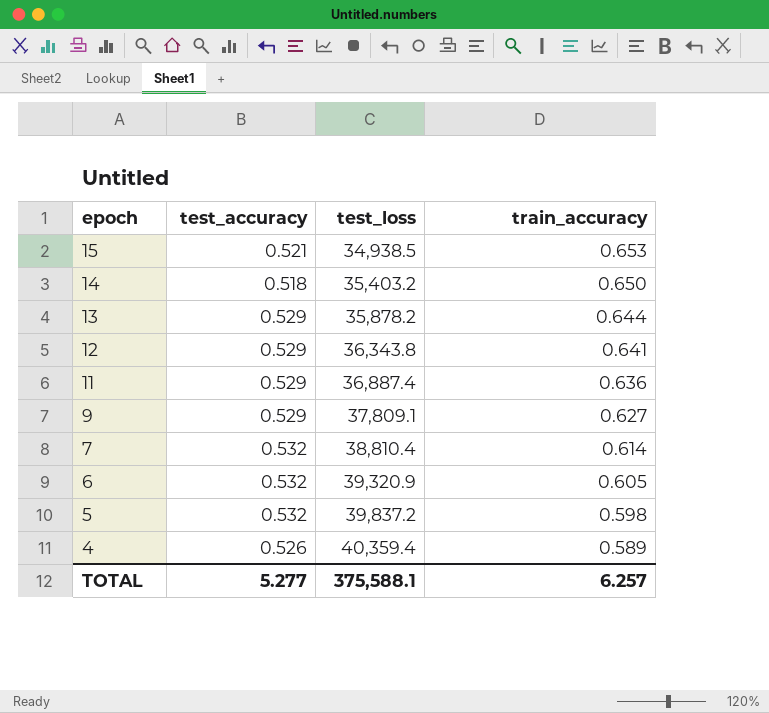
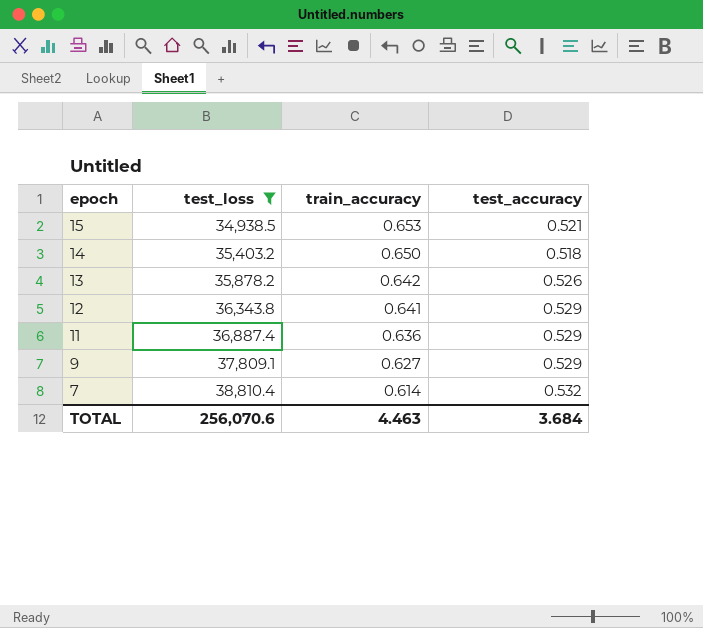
filter: none -> test_loss <= 38,810.4
column test_accuracy | position: 2 -> 4
13 | train_accuracy: 0.644 -> 0.642
13 | test_accuracy: 0.529 -> 0.526
TOTAL | test_loss: 375,588.1 -> 256,070.6
TOTAL | train_accuracy: 6.257 -> 4.463
TOTAL | test_accuracy: 5.277 -> 3.684

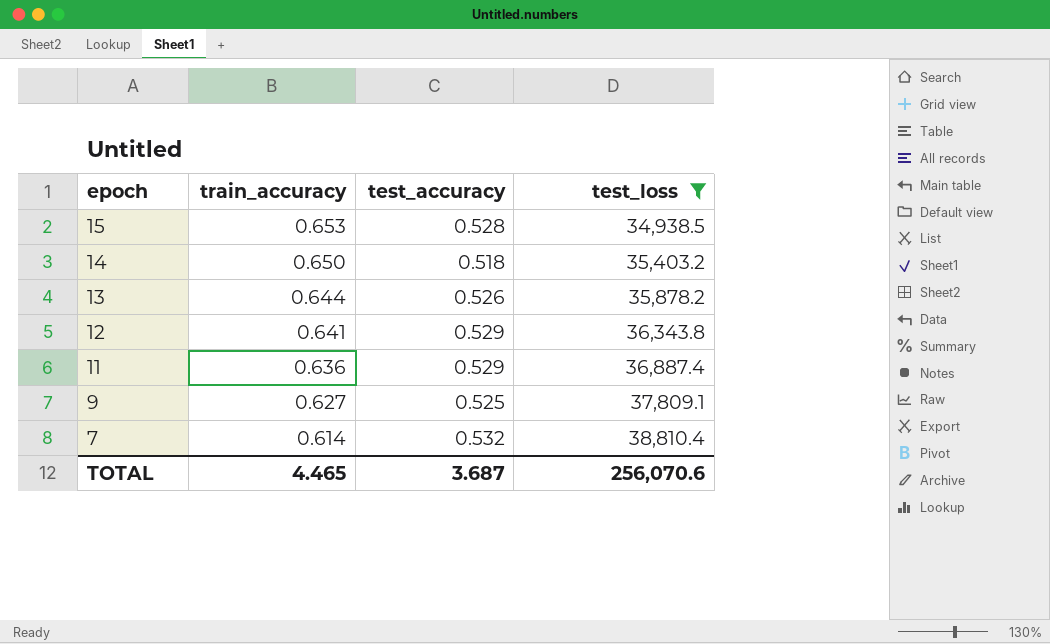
column test_loss | position: 2 -> 4
15 | test_accuracy: 0.521 -> 0.528
13 | train_accuracy: 0.642 -> 0.644
9 | test_accuracy: 0.529 -> 0.525
TOTAL | train_accuracy: 4.463 -> 4.465
TOTAL | test_accuracy: 3.684 -> 3.687

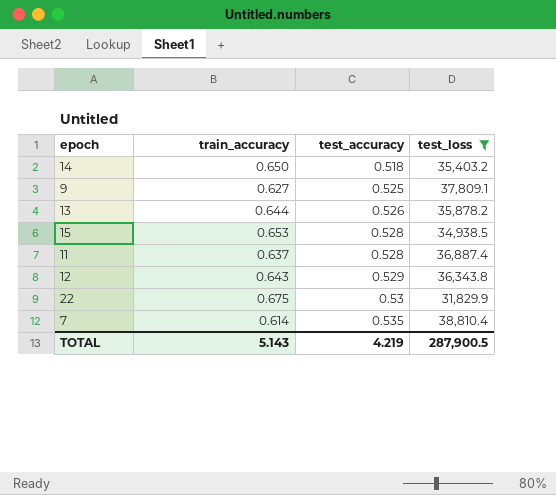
row order: epoch descending -> test_accuracy ascending
11 | train_accuracy: 0.636 -> 0.637
11 | test_accuracy: 0.529 -> 0.528
12 | train_accuracy: 0.641 -> 0.643
row 22: none -> 0.675 | 0.53 | 31,829.9
7 | test_accuracy: 0.532 -> 0.535
TOTAL | train_accuracy: 4.465 -> 5.143
TOTAL | test_accuracy: 3.687 -> 4.219
TOTAL | test_loss: 256,070.6 -> 287,900.5

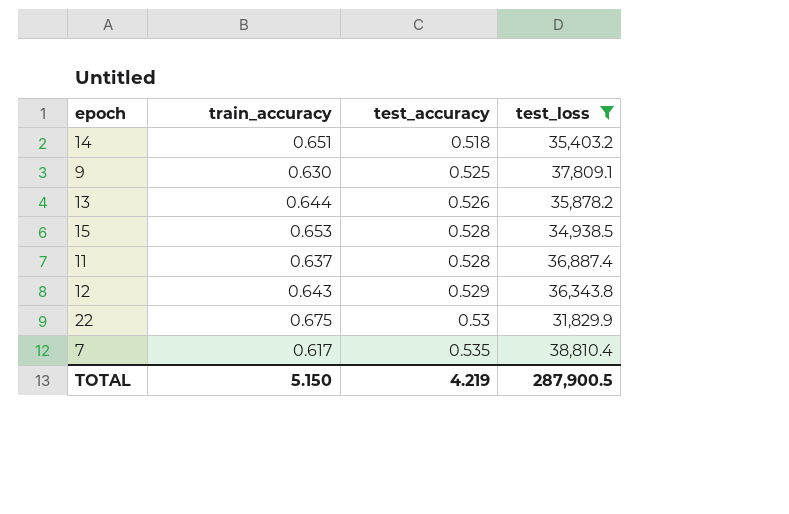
14 | train_accuracy: 0.650 -> 0.651
9 | train_accuracy: 0.627 -> 0.630
7 | train_accuracy: 0.614 -> 0.617
TOTAL | train_accuracy: 5.143 -> 5.150

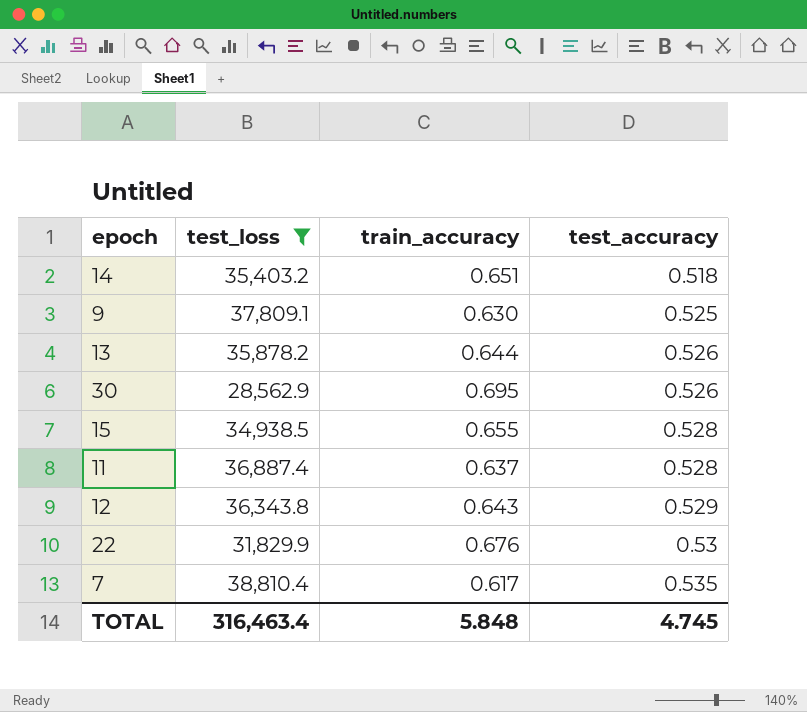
column test_loss | position: 4 -> 2
row 30: none -> 28,562.9 | 0.695 | 0.526
15 | train_accuracy: 0.653 -> 0.655
22 | train_accuracy: 0.675 -> 0.676
TOTAL | test_loss: 287,900.5 -> 316,463.4
TOTAL | train_accuracy: 5.150 -> 5.848
TOTAL | test_accuracy: 4.219 -> 4.745

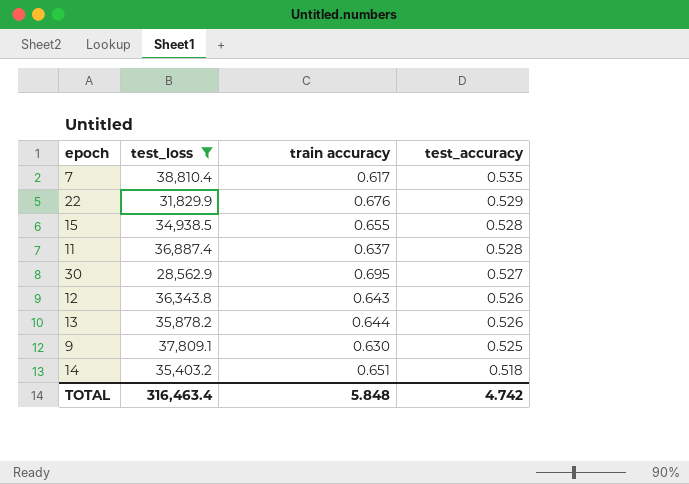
row order: test_accuracy ascending -> test_accuracy descending
column name: train_accuracy -> train accuracy
22 | test_accuracy: 0.53 -> 0.529
30 | test_accuracy: 0.526 -> 0.527
12 | test_accuracy: 0.529 -> 0.526
TOTAL | test_accuracy: 4.745 -> 4.742

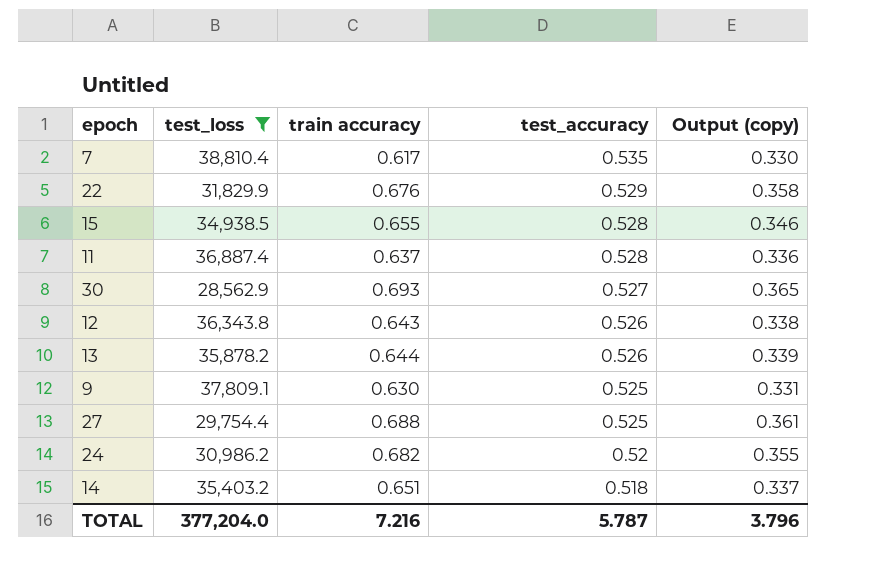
column Output (copy) | formula: none -> [train accuracy] * [test_accuracy]
30 | train accuracy: 0.695 -> 0.693
row 27: none -> 29,754.4 | 0.688 | 0.525 | 0.361
row 24: none -> 30,986.2 | 0.682 | 0.52 | 0.355
TOTAL | test_loss: 316,463.4 -> 377,204.0
TOTAL | train accuracy: 5.848 -> 7.216
TOTAL | test_accuracy: 4.742 -> 5.787

